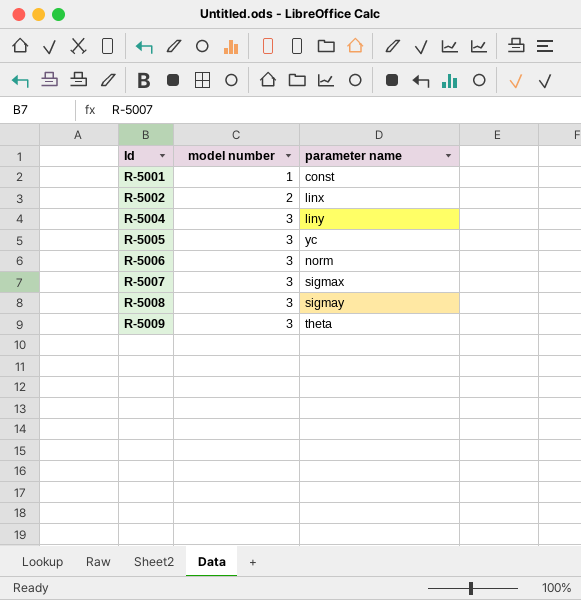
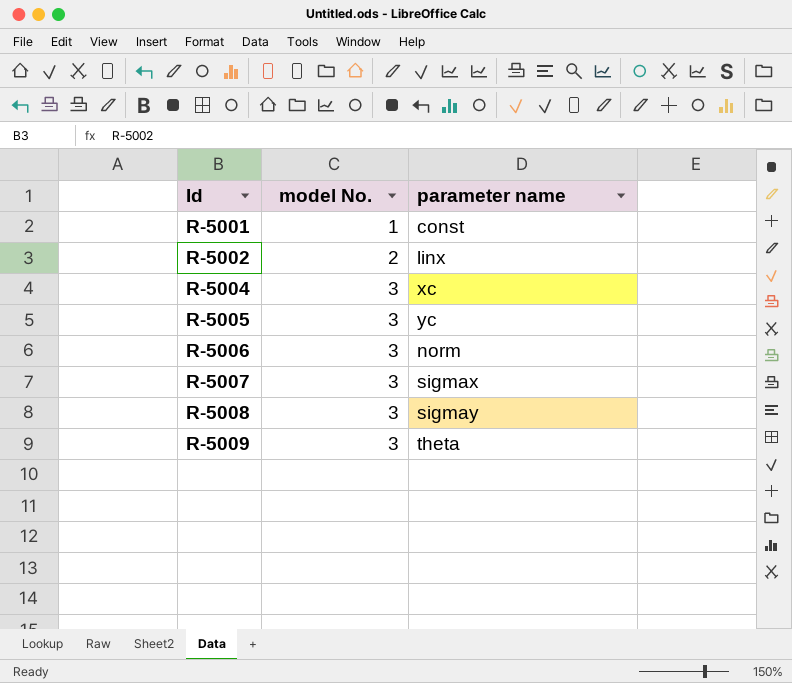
column name: model number -> model No.
R-5004 | parameter name: liny -> xc

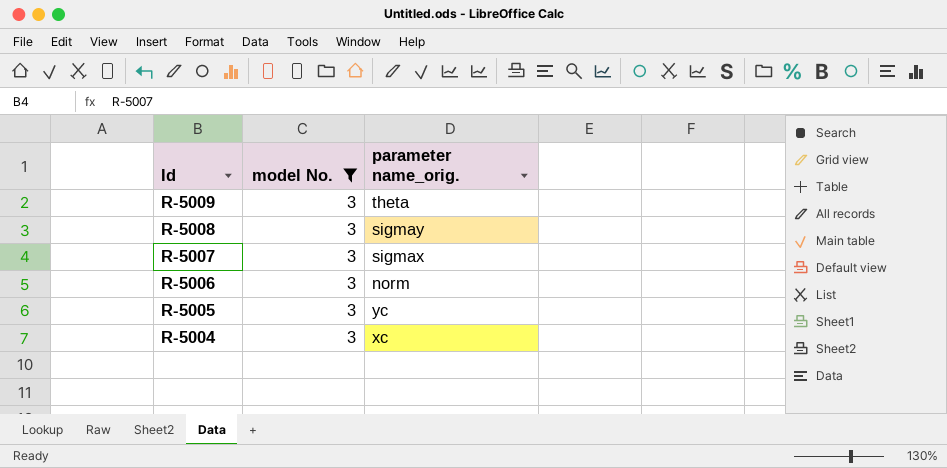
filter: none -> model No. = 3
row order: Id ascending -> Id descending
column name: parameter name -> parameter name_orig.

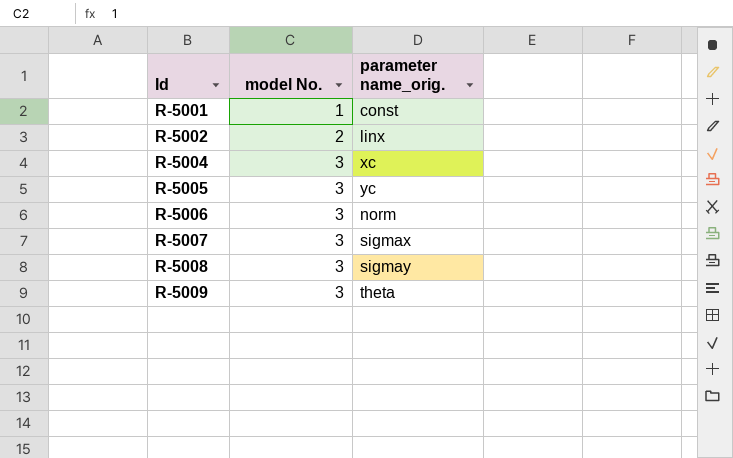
filter: model No. = 3 -> none
row order: Id descending -> Id ascending

